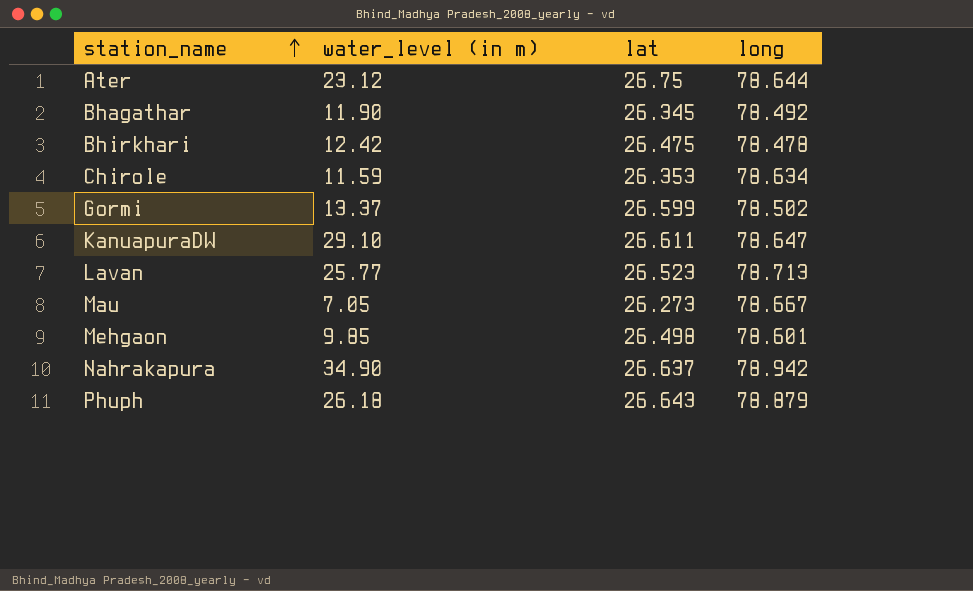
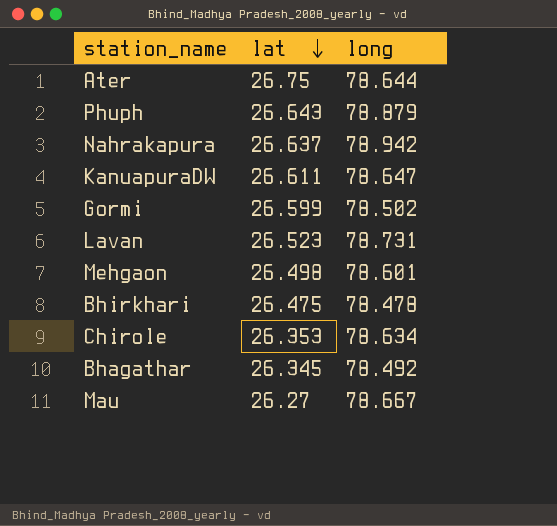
row order: station_name ascending -> lat descending
column water_level (in m) | position: 2 -> none
Lavan | long: 78.713 -> 78.731
Mau | lat: 26.273 -> 26.27

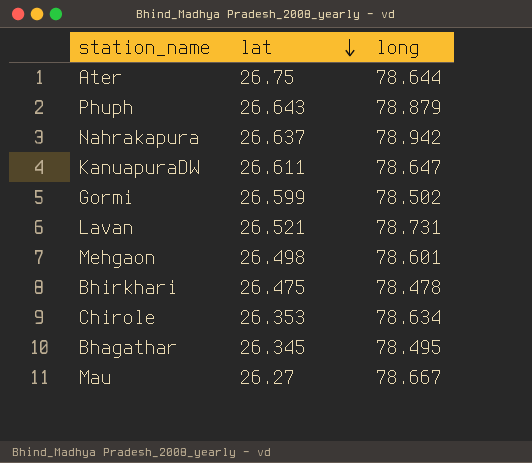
Lavan | lat: 26.523 -> 26.521
Bhagathar | long: 78.492 -> 78.495

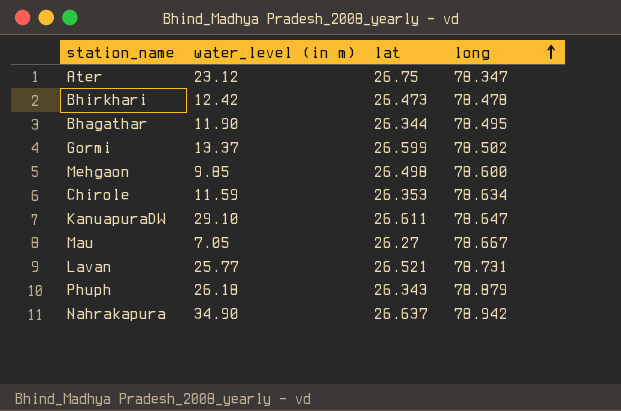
row order: lat descending -> long ascending
column water_level (in m) | position: none -> 2
Ater | long: 78.644 -> 78.347
Bhirkhari | lat: 26.475 -> 26.473
Bhagathar | lat: 26.345 -> 26.344
Mehgaon | long: 78.601 -> 78.600
Phuph | lat: 26.643 -> 26.343

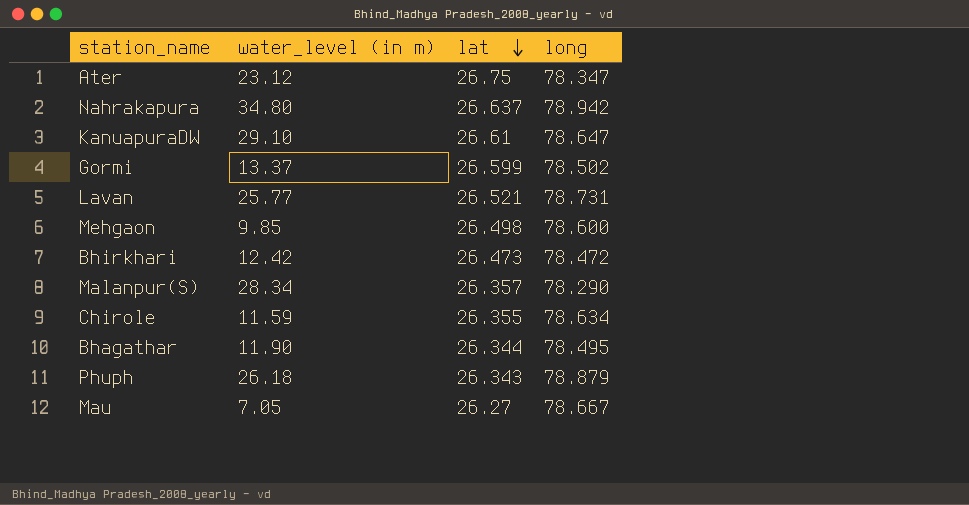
row order: long ascending -> lat descending
Nahrakapura | water_level (in m): 34.90 -> 34.80
KanuapuraDW | lat: 26.611 -> 26.61
Bhirkhari | long: 78.478 -> 78.472
row Malanpur(S): none -> 28.34 | 26.357 | 78.290
Chirole | lat: 26.353 -> 26.355

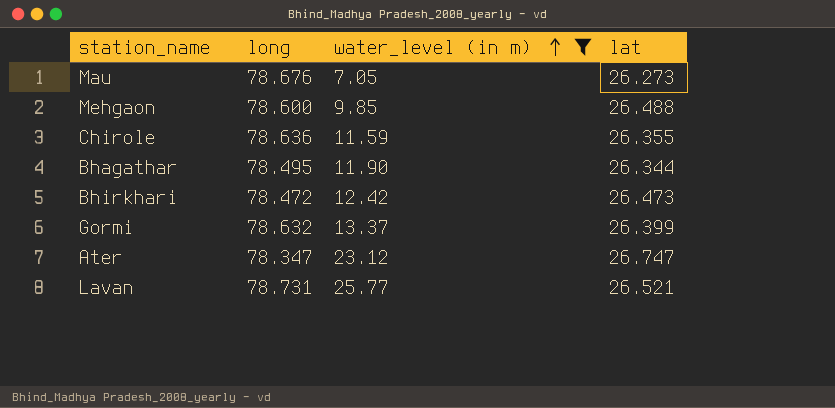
filter: none -> water_level (in m) <= 25.77
row order: lat descending -> water_level (in m) ascending
column long | position: 4 -> 2
Mau | long: 78.667 -> 78.676
Mau | lat: 26.27 -> 26.273
Mehgaon | lat: 26.498 -> 26.488
Chirole | long: 78.634 -> 78.636
Gormi | long: 78.502 -> 78.632
Gormi | lat: 26.599 -> 26.399
Ater | lat: 26.75 -> 26.747

